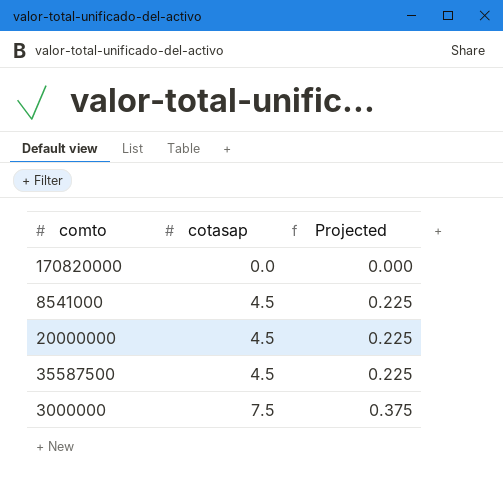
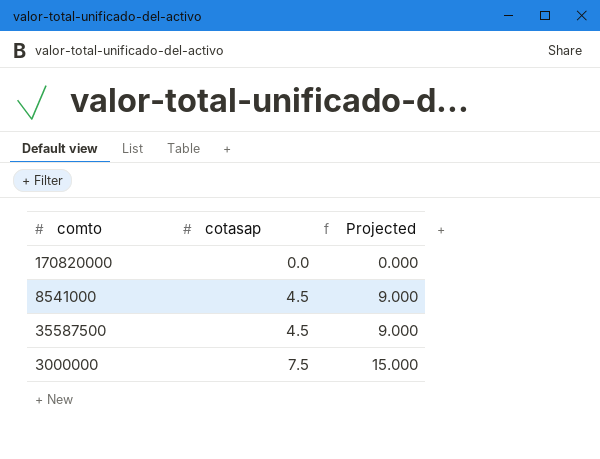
column Projected | formula: [cotasap] * 0.05 -> [cotasap] * 2
row 20000000: 4.5 | 0.225 -> none

